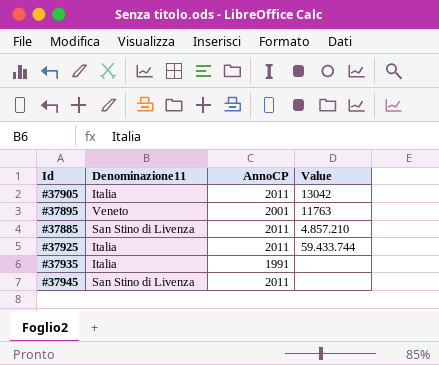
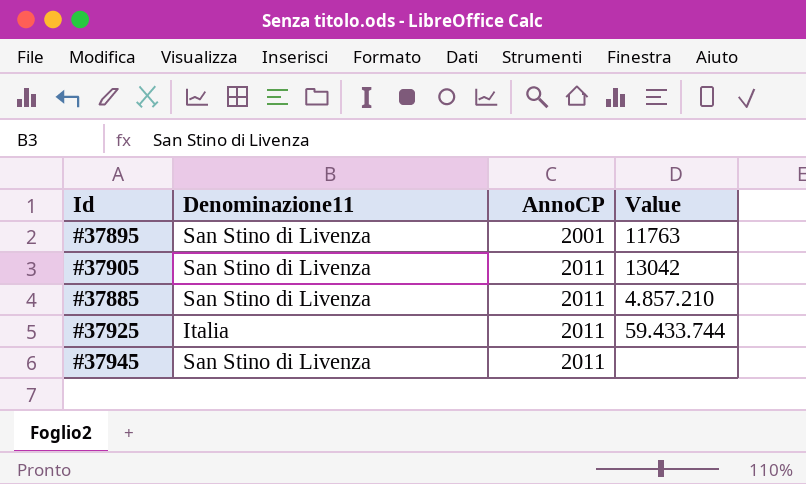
row order: none -> AnnoCP ascending
row #37935: Italia | 1991 | none -> none
#37895 | Denominazione11: Veneto -> San Stino di Livenza
#37905 | Denominazione11: Italia -> San Stino di Livenza

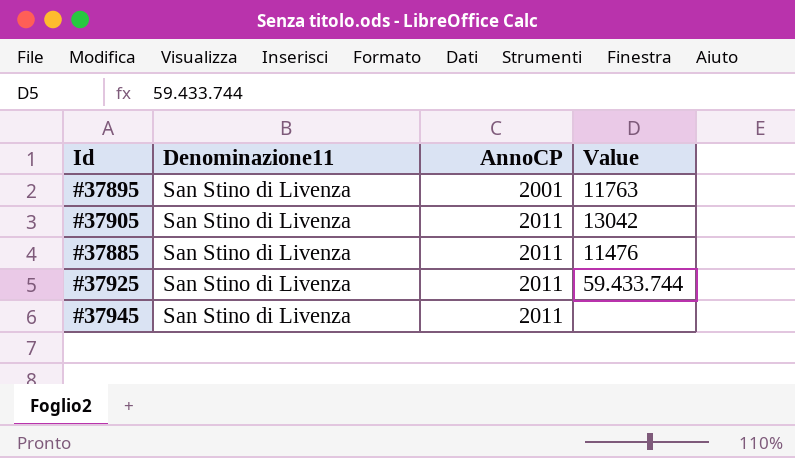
#37885 | Value: 4.857.210 -> 11476
#37925 | Denominazione11: Italia -> San Stino di Livenza

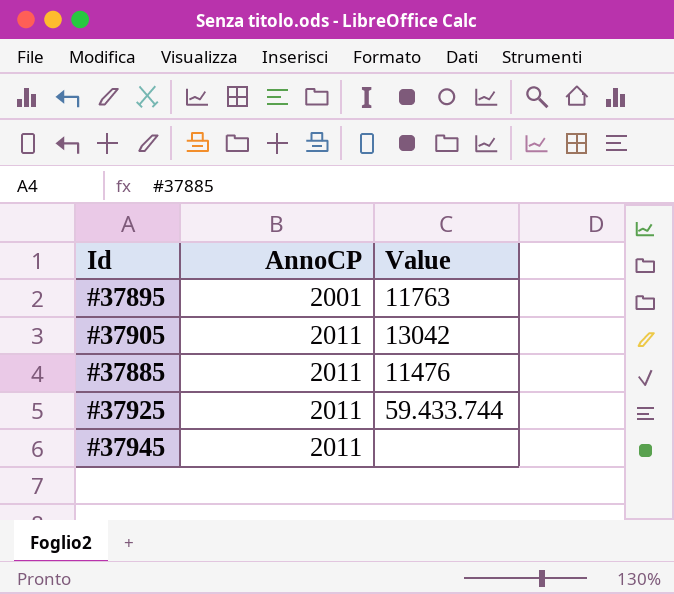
column Denominazione11 | position: 2 -> none

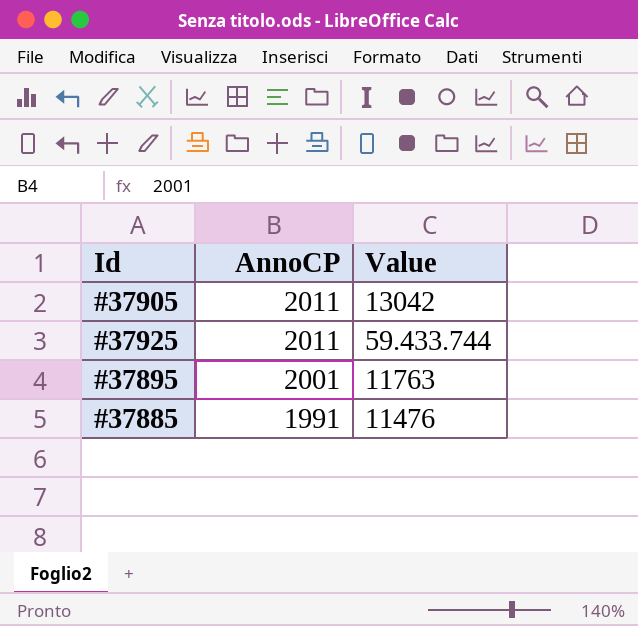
row order: AnnoCP ascending -> AnnoCP descending
row #37945: 2011 | none -> none
#37885 | AnnoCP: 2011 -> 1991

